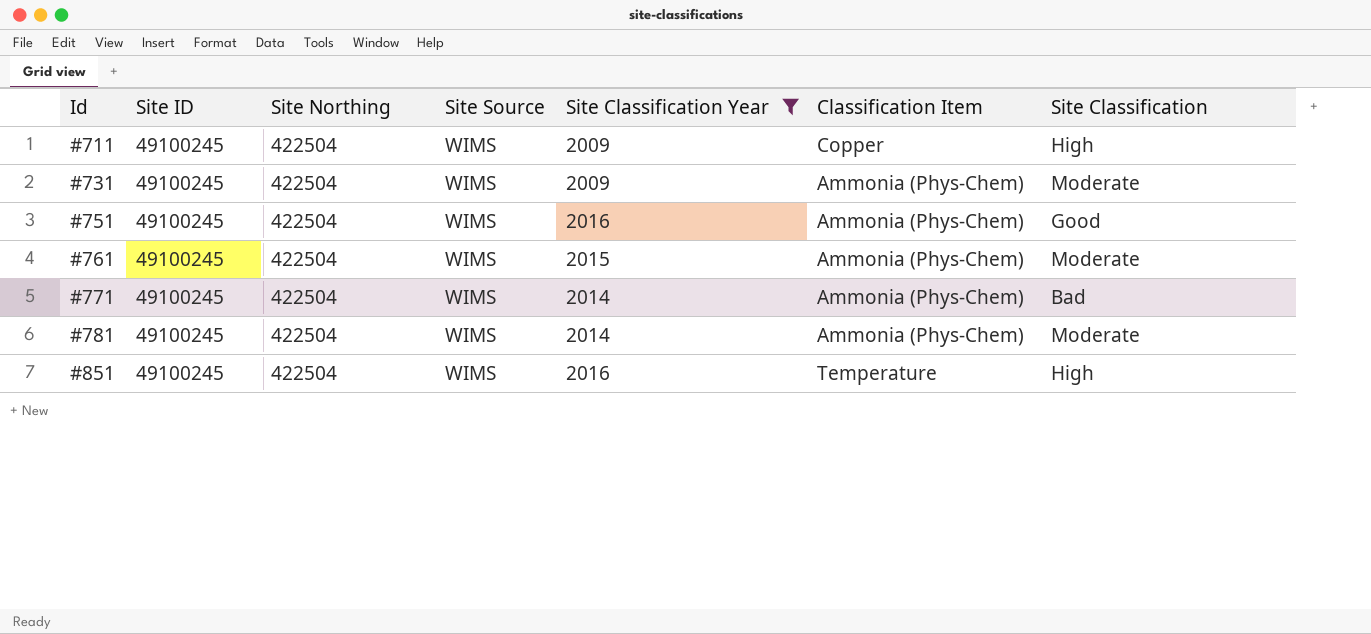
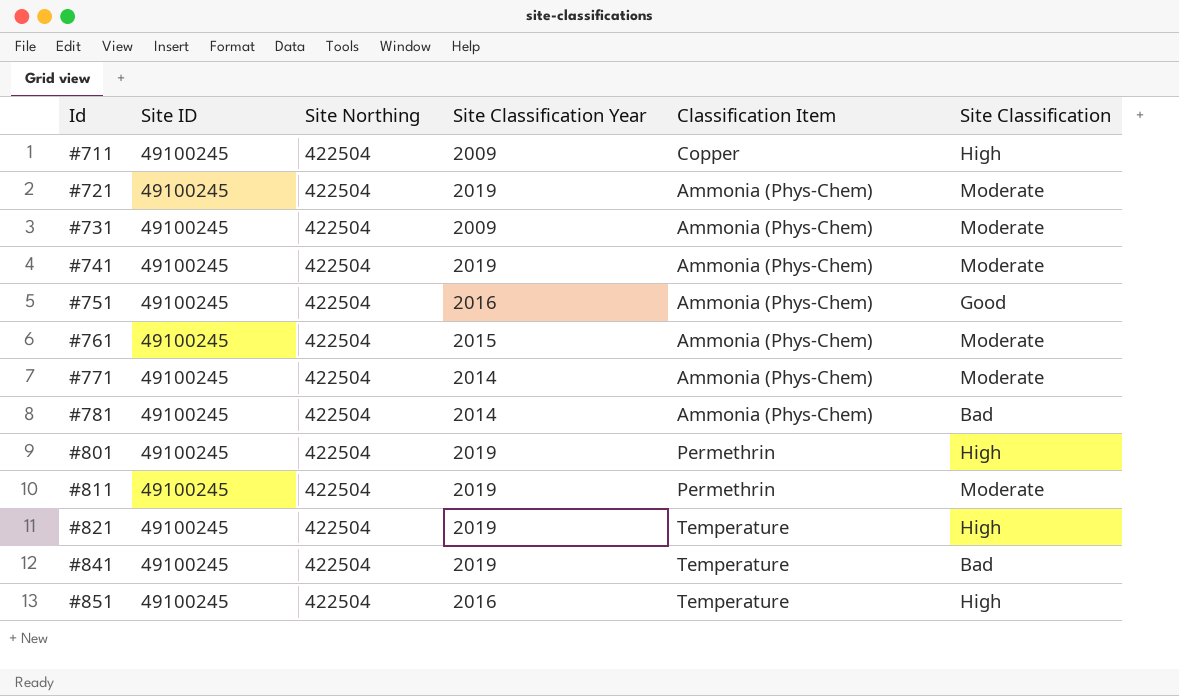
filter: Site Classification Year != 2019 -> none
column Site Source | position: 4 -> none
#771 | Site Classification: Bad -> Moderate
#781 | Site Classification: Moderate -> Bad

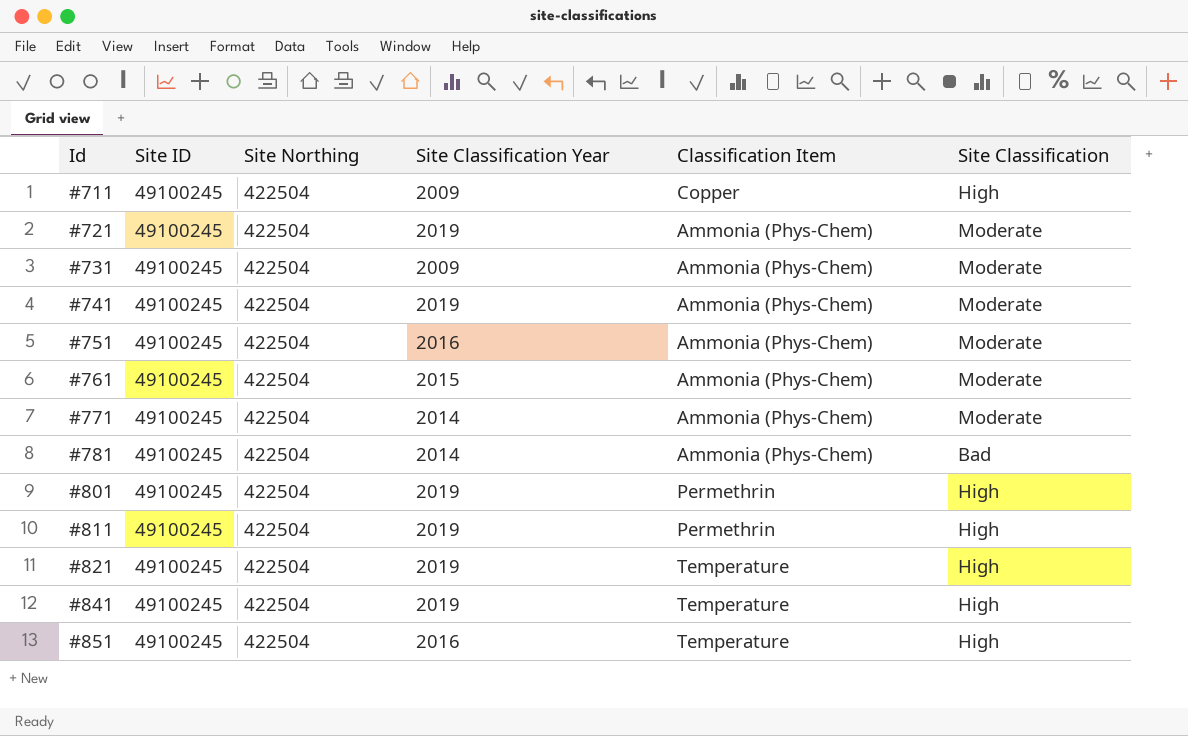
#751 | Site Classification: Good -> Moderate
#811 | Site Classification: Moderate -> High
#841 | Site Classification: Bad -> High

